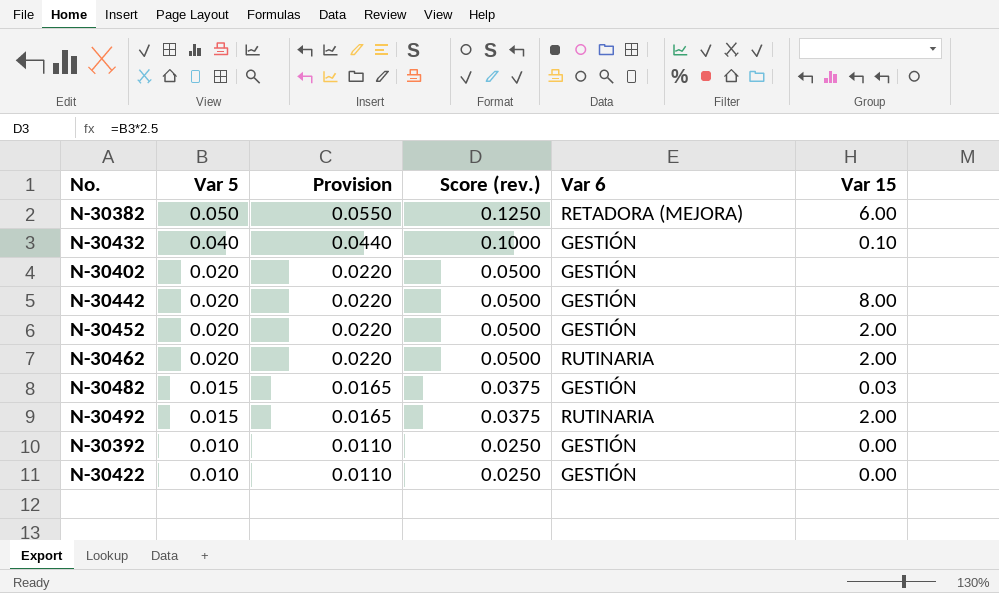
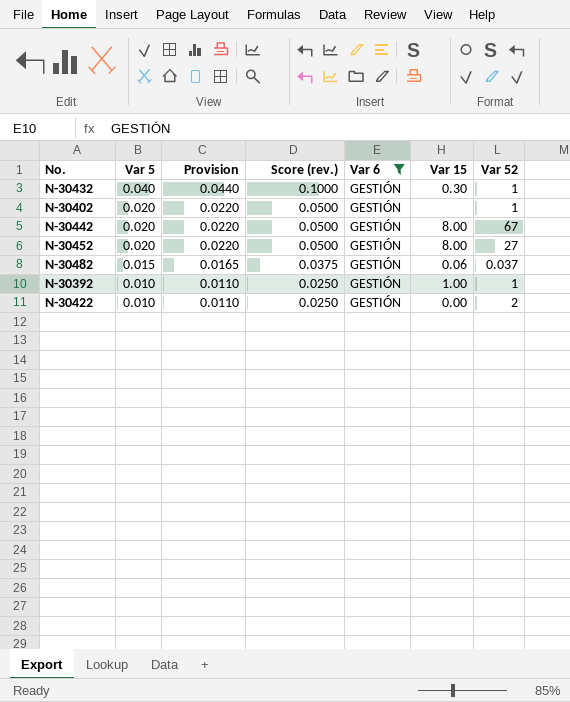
filter: none -> Var 6 = GESTIÓN
column Var 52 | position: none -> 7
N-30432 | Var 15: 0.10 -> 0.30
N-30452 | Var 15: 2.00 -> 8.00
N-30482 | Var 15: 0.03 -> 0.06
N-30392 | Var 15: 0.00 -> 1.00

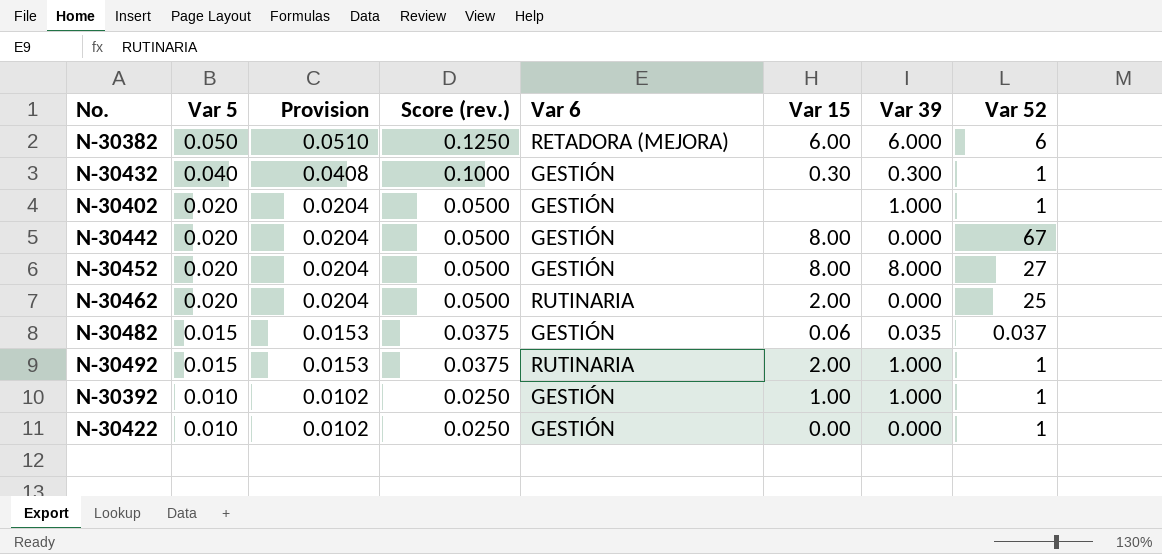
filter: Var 6 = GESTIÓN -> none
column Provision | formula: [Var 5] * 1.1 -> [Var 5] * 1.02
column Var 39 | position: none -> 7
N-30422 | Var 52: 2 -> 1

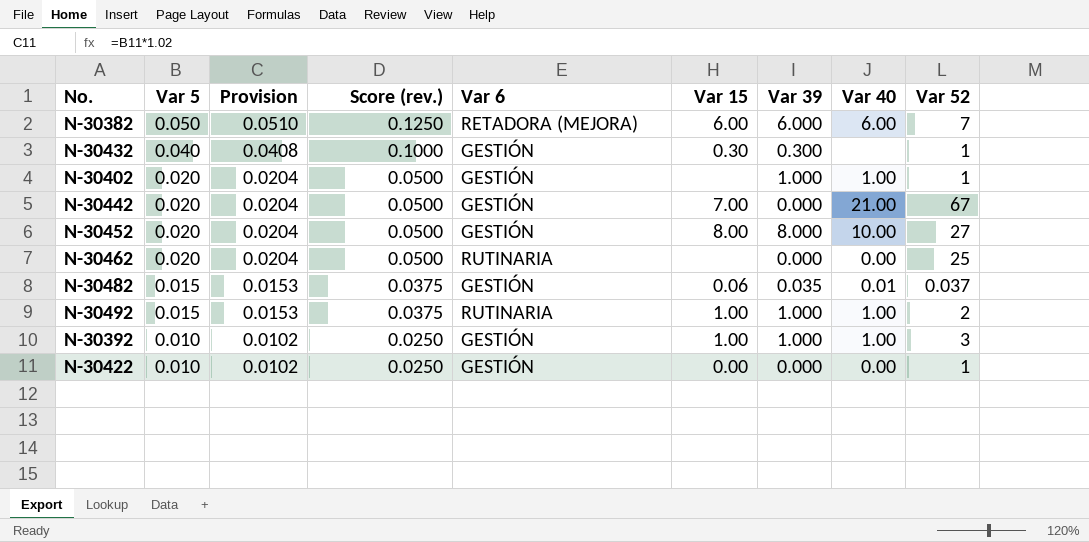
column Var 40 | position: none -> 8
N-30382 | Var 52: 6 -> 7
N-30442 | Var 15: 8.00 -> 7.00
N-30462 | Var 15: 2.00 -> none
N-30492 | Var 15: 2.00 -> 1.00
N-30492 | Var 52: 1 -> 2
N-30392 | Var 52: 1 -> 3

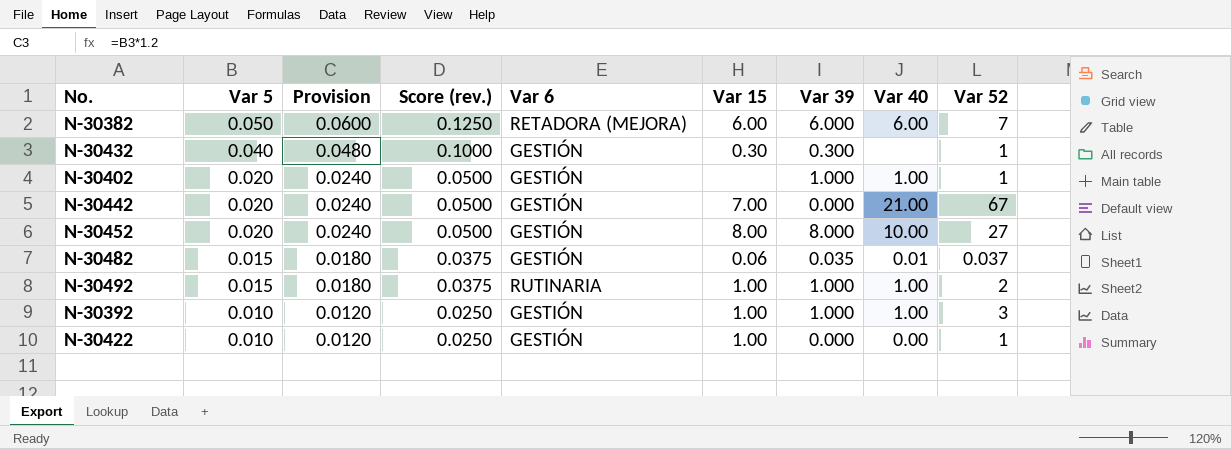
column Provision | formula: [Var 5] * 1.02 -> [Var 5] * 1.2
row N-30462: 0.020 | 0.0204 | 0.0500 | RUTINARIA | none | 0.000 | 0.00 | 25 -> none
N-30422 | Var 15: 0.00 -> 1.00

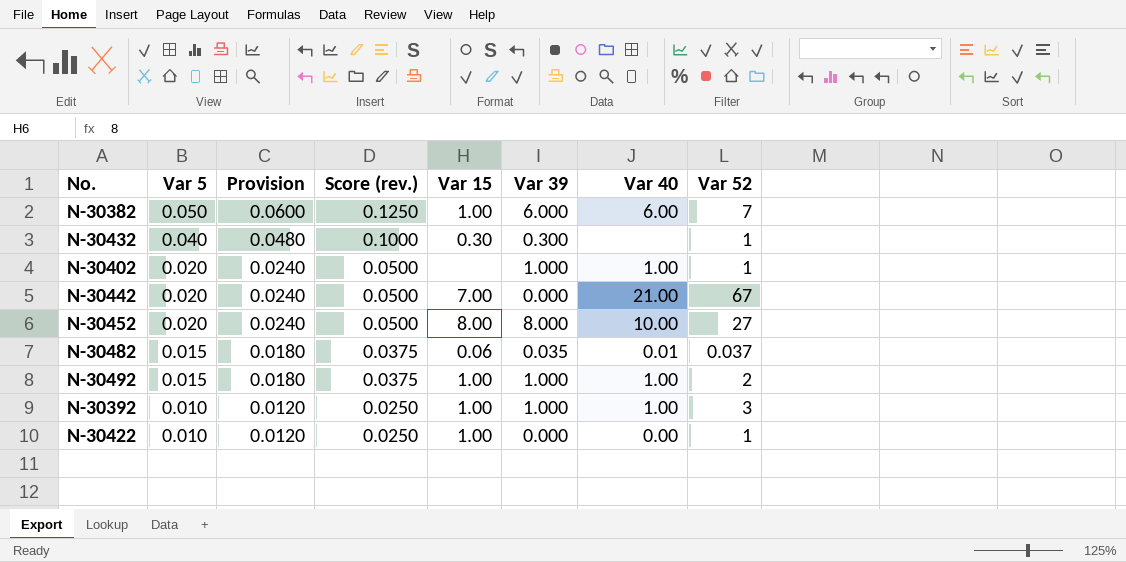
column Var 6 | position: 5 -> none
N-30382 | Var 15: 6.00 -> 1.00

